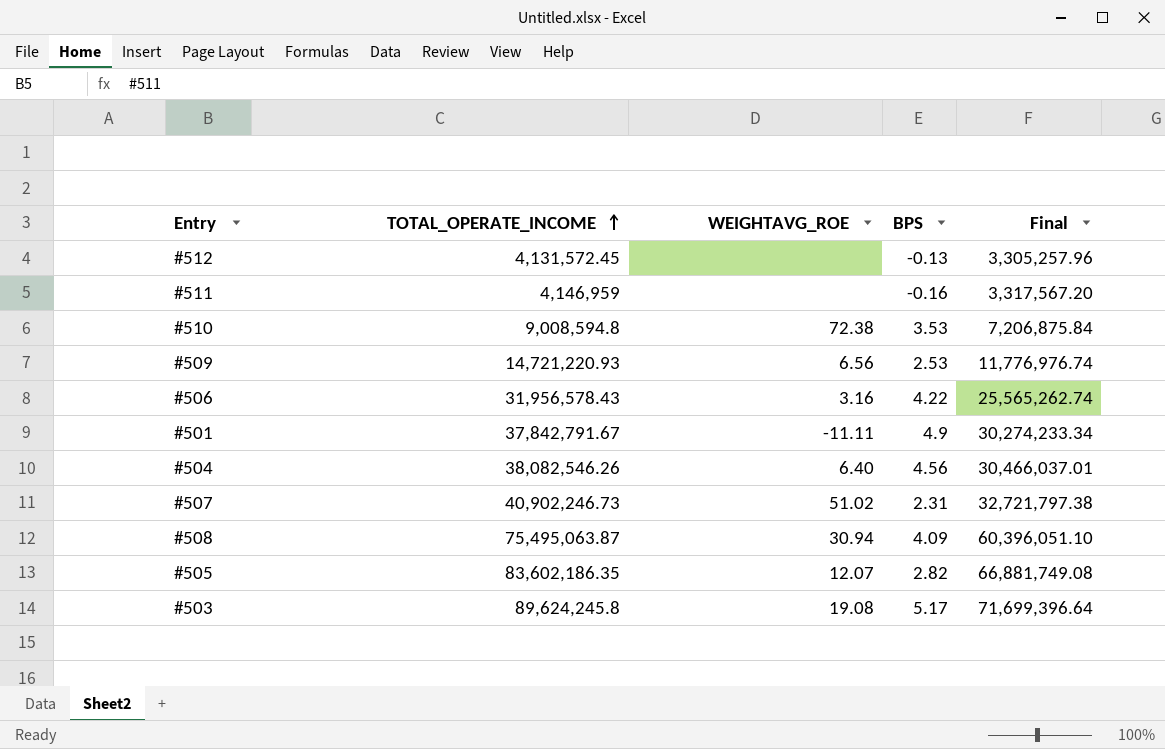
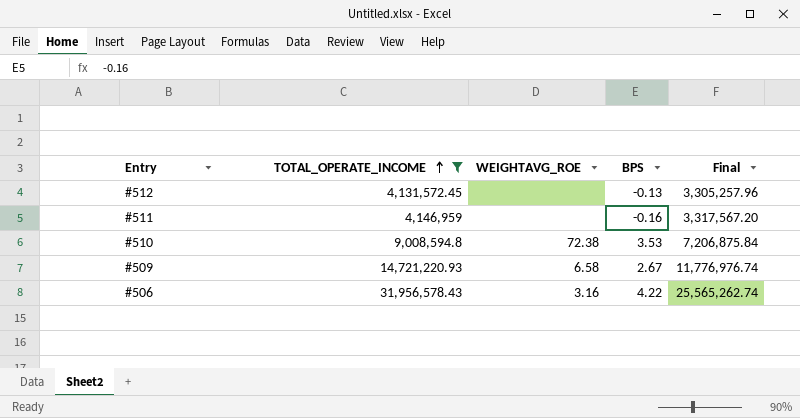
filter: none -> TOTAL_OPERATE_INCOME <= 31,956,578.43
#509 | WEIGHTAVG_ROE: 6.56 -> 6.58
#509 | BPS: 2.53 -> 2.67

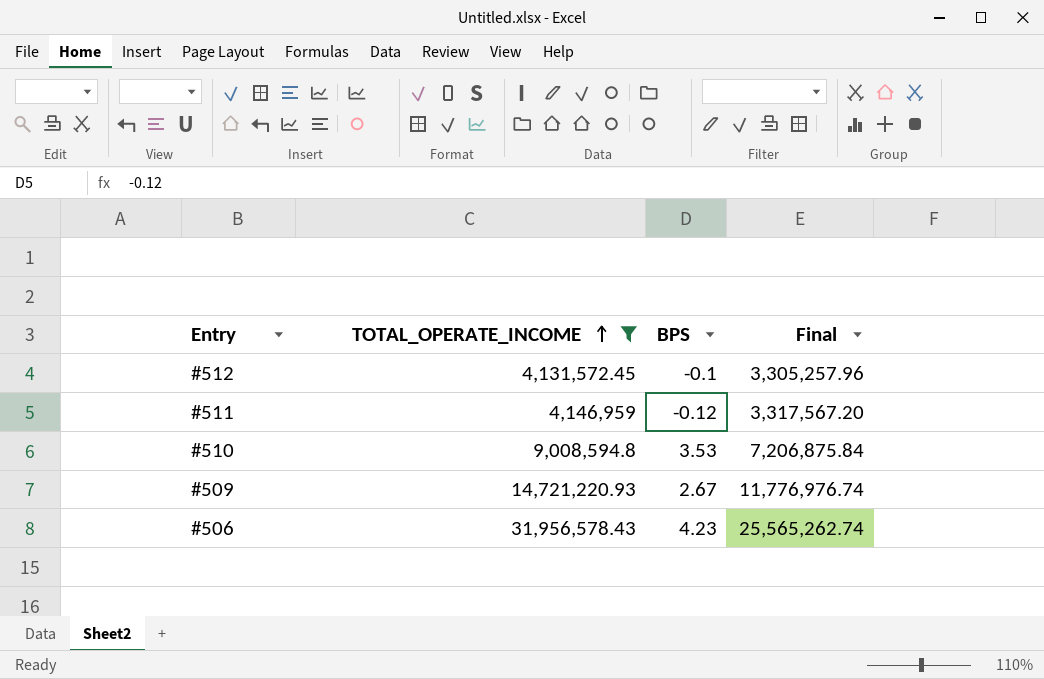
column WEIGHTAVG_ROE | position: 3 -> none
#512 | BPS: -0.13 -> -0.1
#511 | BPS: -0.16 -> -0.12
#506 | BPS: 4.22 -> 4.23

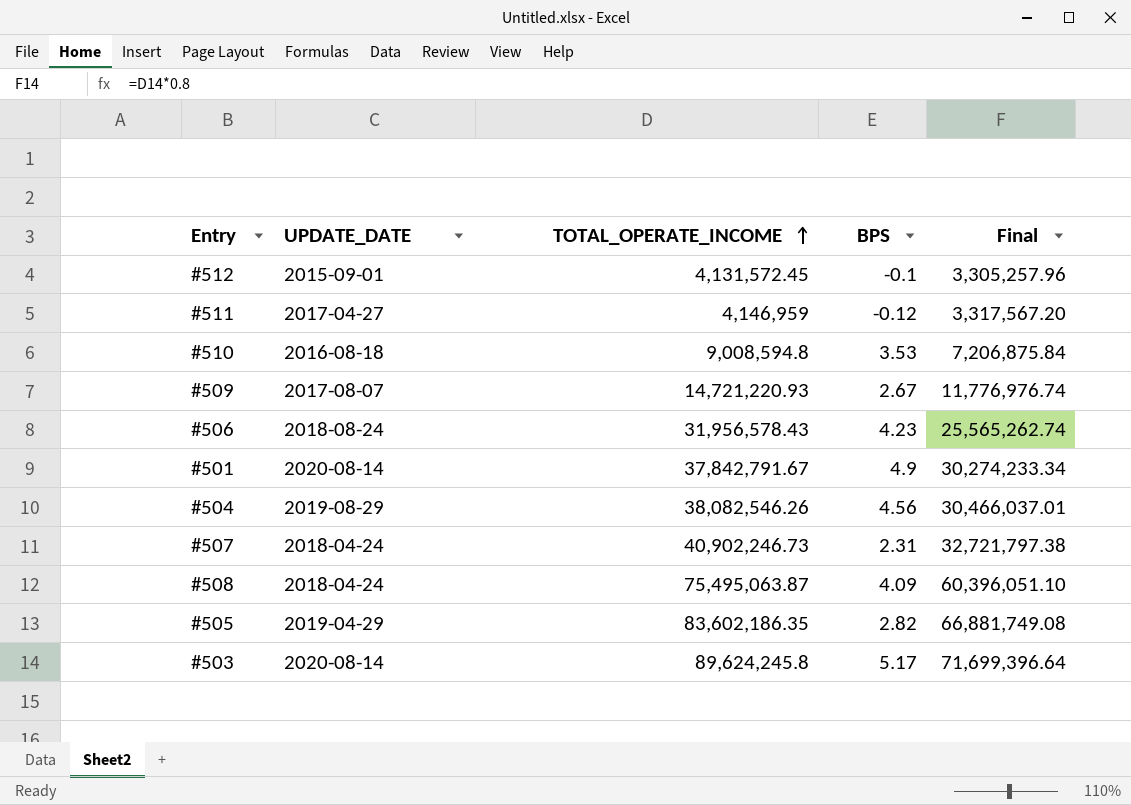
filter: TOTAL_OPERATE_INCOME <= 31,956,578.43 -> none
column UPDATE_DATE | position: none -> 2

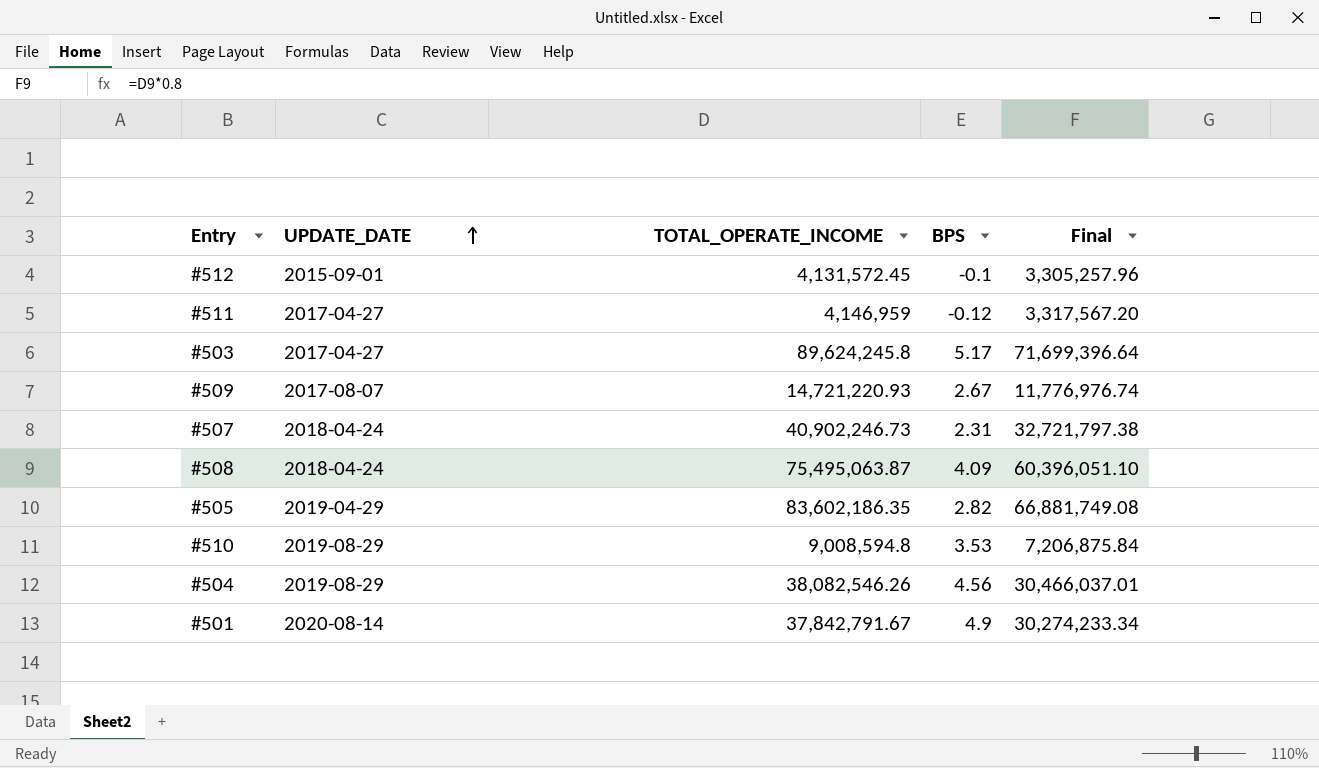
row order: TOTAL_OPERATE_INCOME ascending -> UPDATE_DATE ascending
row #506: 2018-08-24 | 31,956,578.43 | 4.23 | 25,565,262.74 -> none
#503 | UPDATE_DATE: 2020-08-14 -> 2017-04-27
#510 | UPDATE_DATE: 2016-08-18 -> 2019-08-29

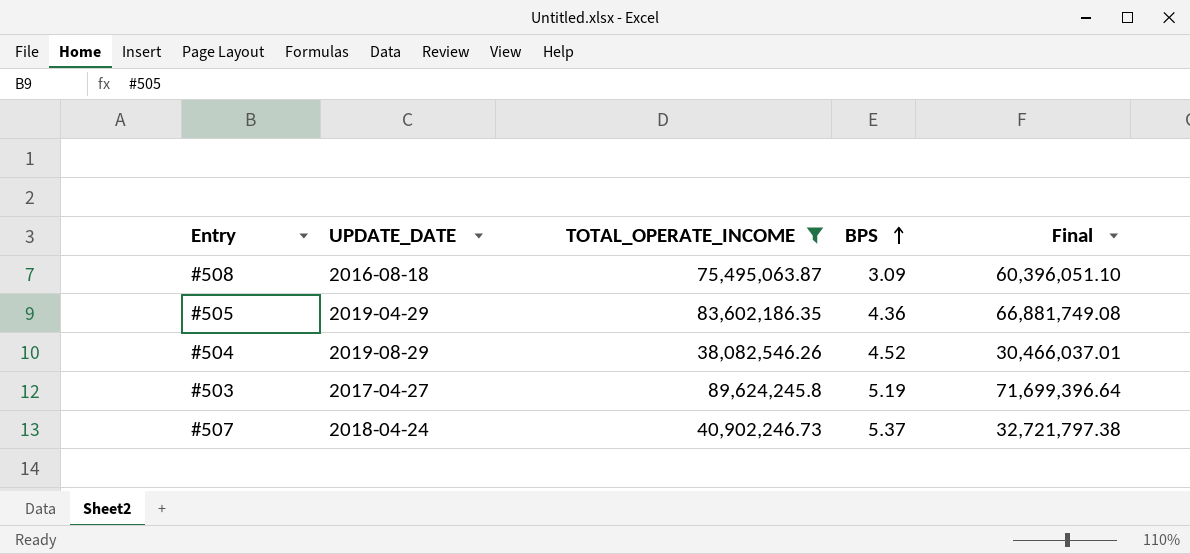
filter: none -> TOTAL_OPERATE_INCOME >= 38,082,546.26
row order: UPDATE_DATE ascending -> BPS ascending
#508 | UPDATE_DATE: 2018-04-24 -> 2016-08-18
#508 | BPS: 4.09 -> 3.09
#505 | BPS: 2.82 -> 4.36
#504 | BPS: 4.56 -> 4.52
#503 | BPS: 5.17 -> 5.19
#507 | BPS: 2.31 -> 5.37

